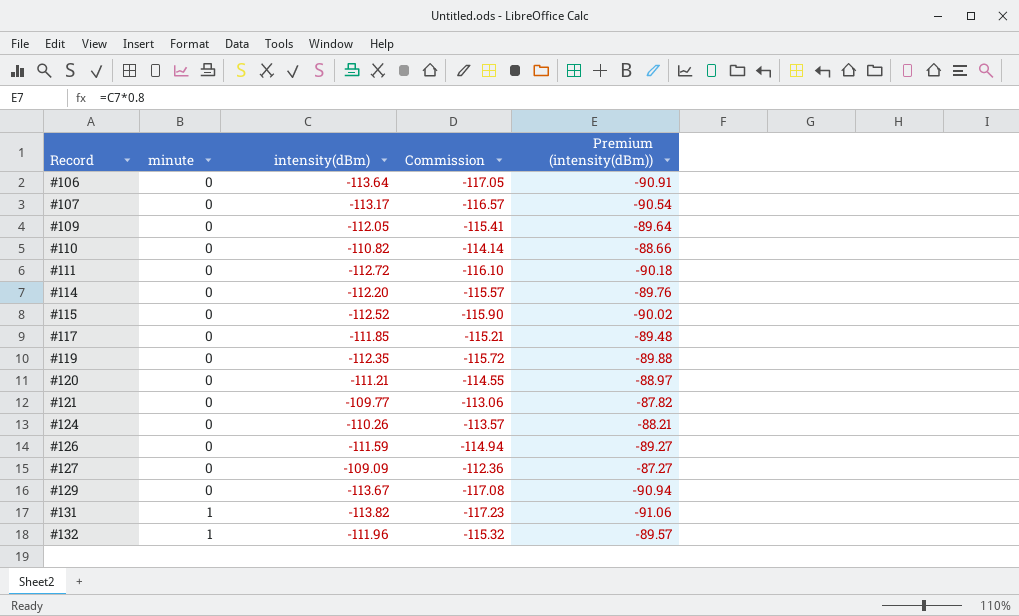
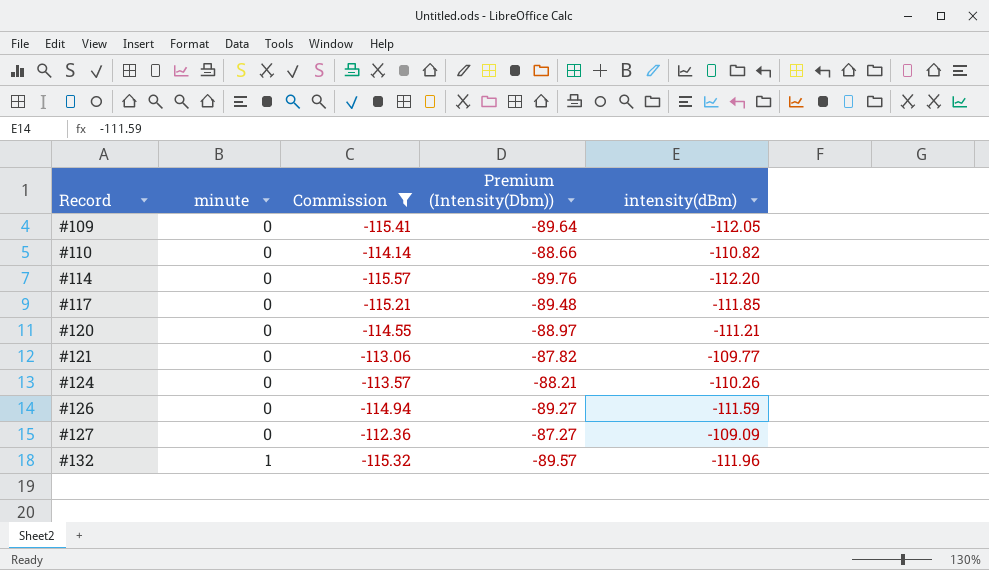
filter: none -> Commission >= -115.57
column name: Premium (intensity(dBm)) -> Premium (Intensity(Dbm))
column intensity(dBm) | position: 3 -> 5

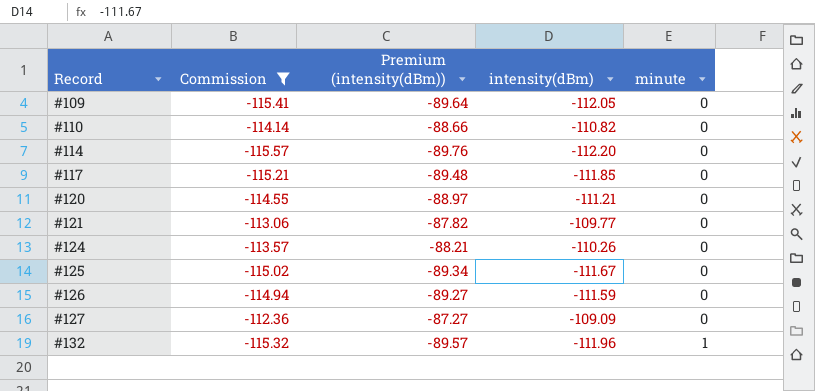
column name: Premium (Intensity(Dbm)) -> Premium (intensity(dBm))
column minute | position: 2 -> 5
row #125: none -> -115.02 | -89.34 | -111.67 | 0

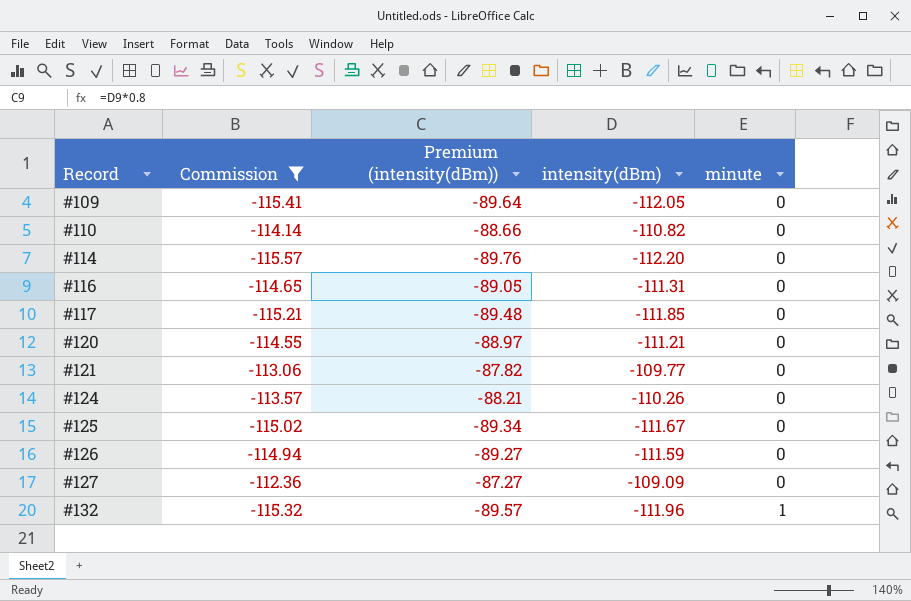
row #116: none -> -114.65 | -89.05 | -111.31 | 0

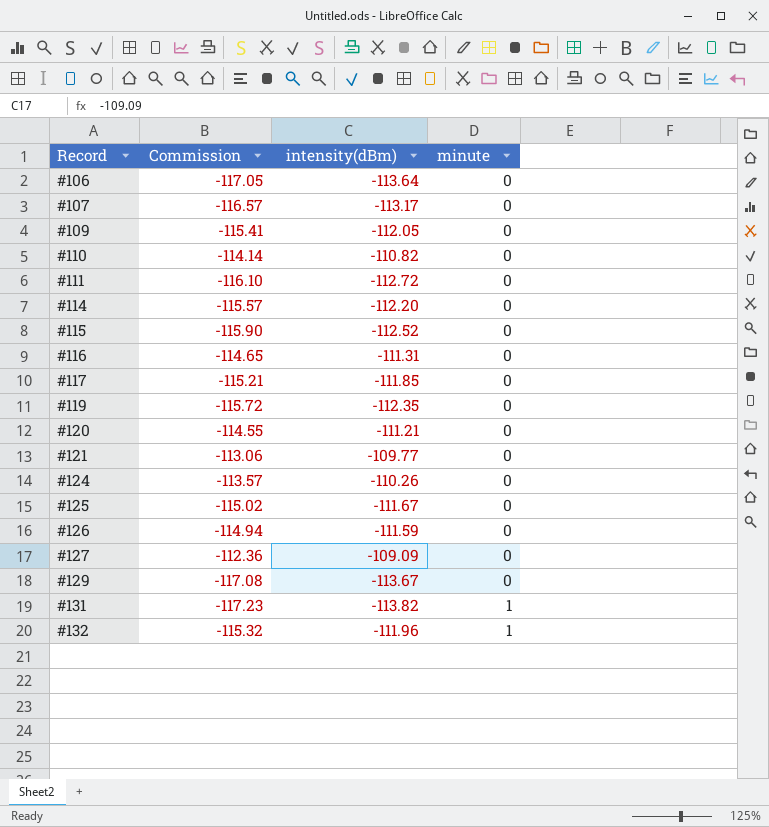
filter: Commission >= -115.57 -> none
column Premium (intensity(dBm)) | formula: [intensity(dBm)] * 0.8 -> none

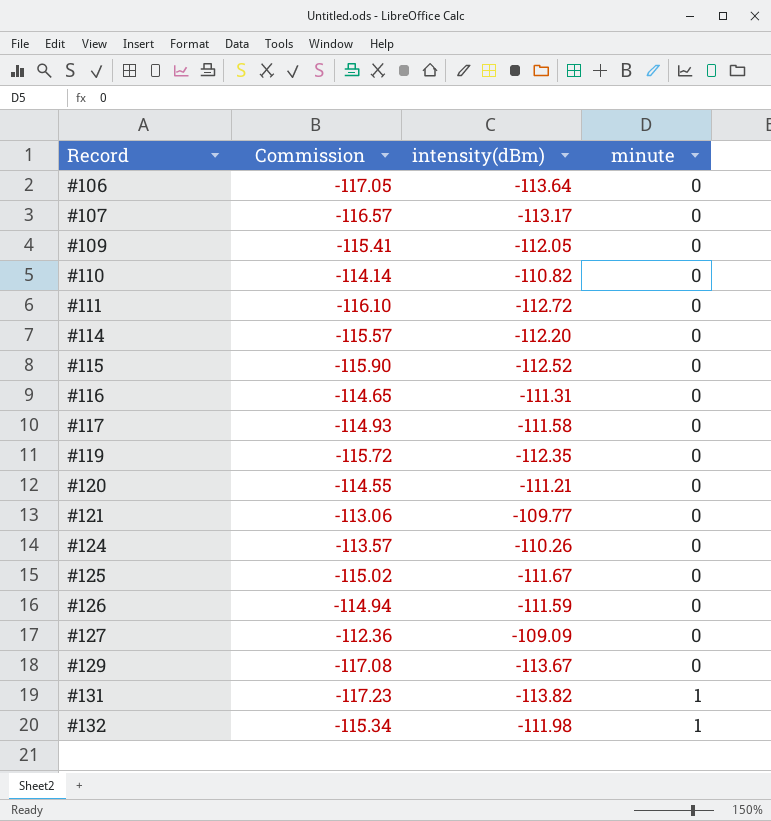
#117 | Commission: -115.21 -> -114.93
#117 | intensity(dBm): -111.85 -> -111.58
#132 | Commission: -115.32 -> -115.34
#132 | intensity(dBm): -111.96 -> -111.98

